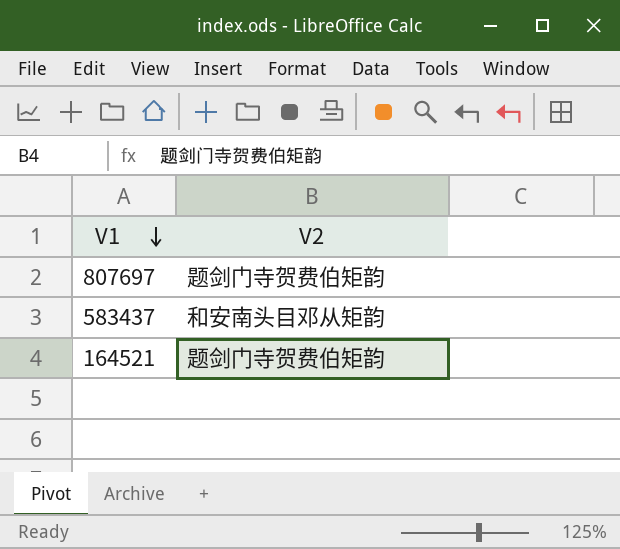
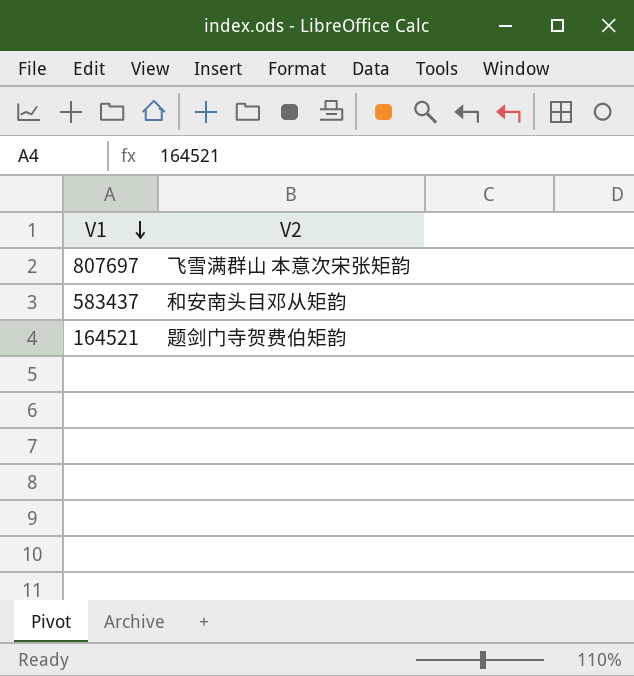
807697 | V2: 题剑门寺贺费伯矩韵 -> 飞雪满群山 本意次宋张矩韵

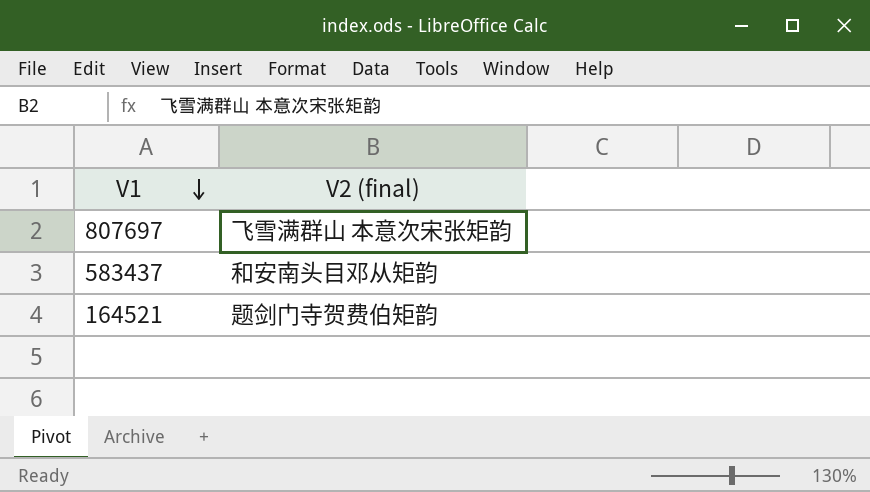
column name: V2 -> V2 (final)

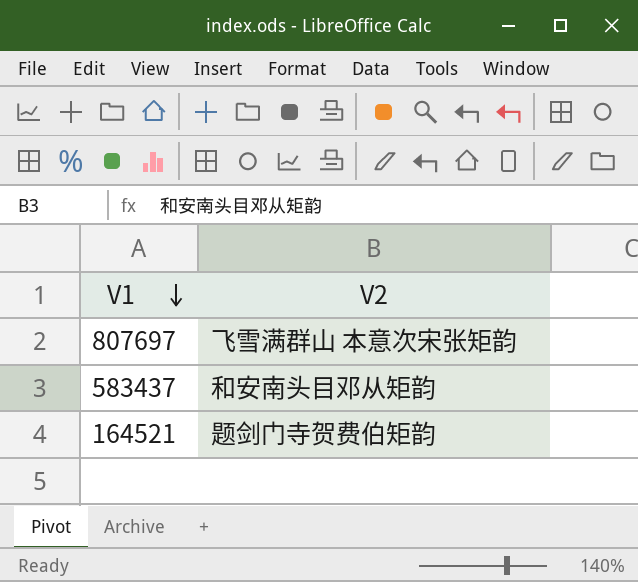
column name: V2 (final) -> V2

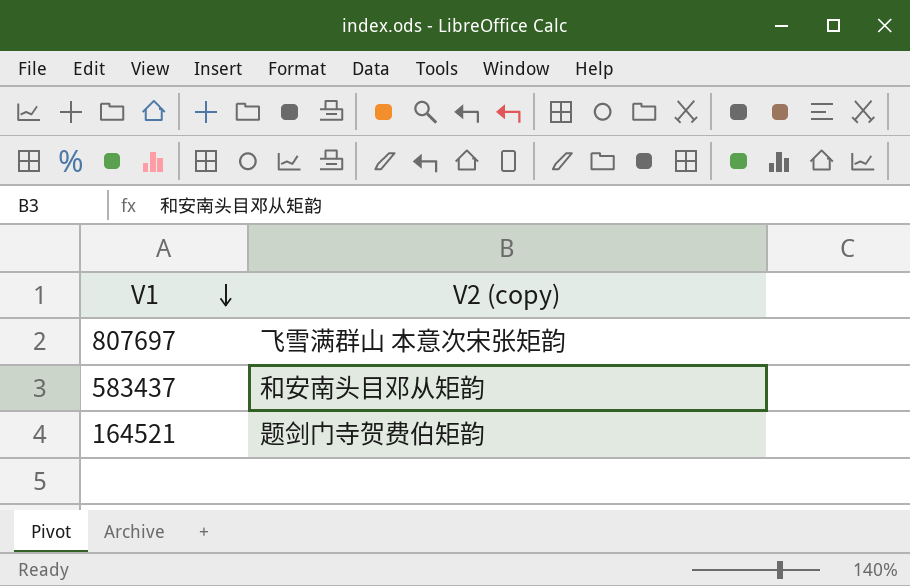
column name: V2 -> V2 (copy)

